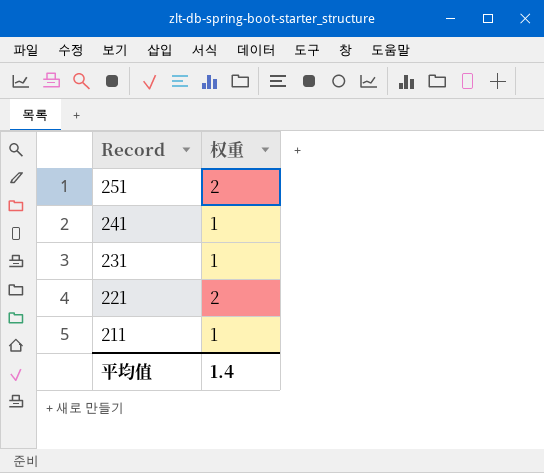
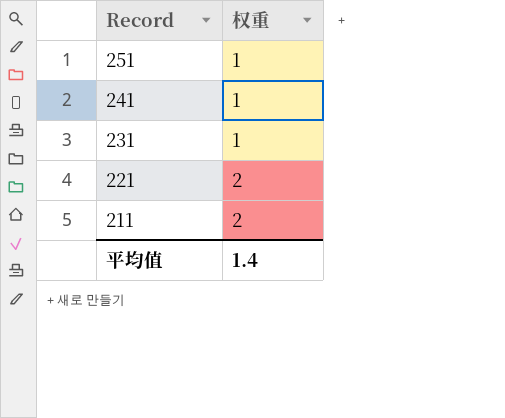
251 | 权重: 2 -> 1
211 | 权重: 1 -> 2

